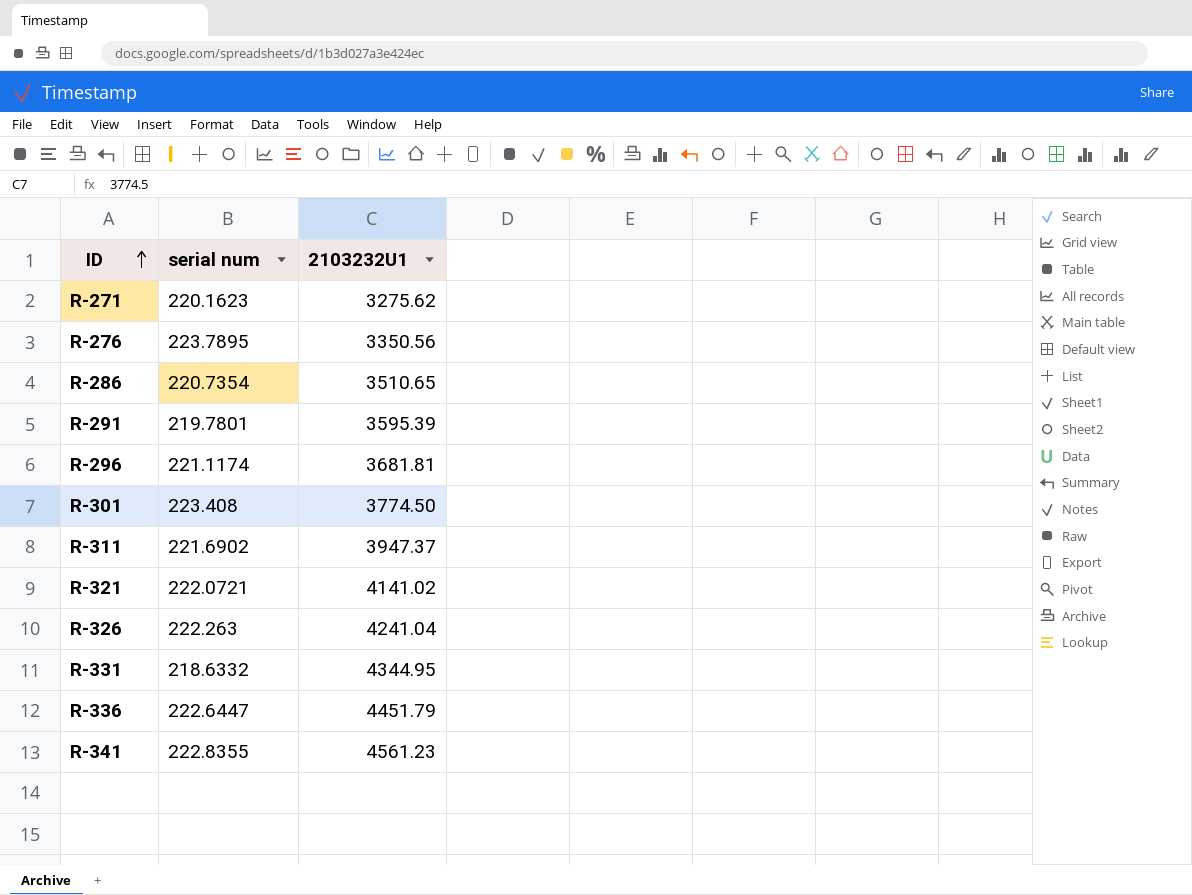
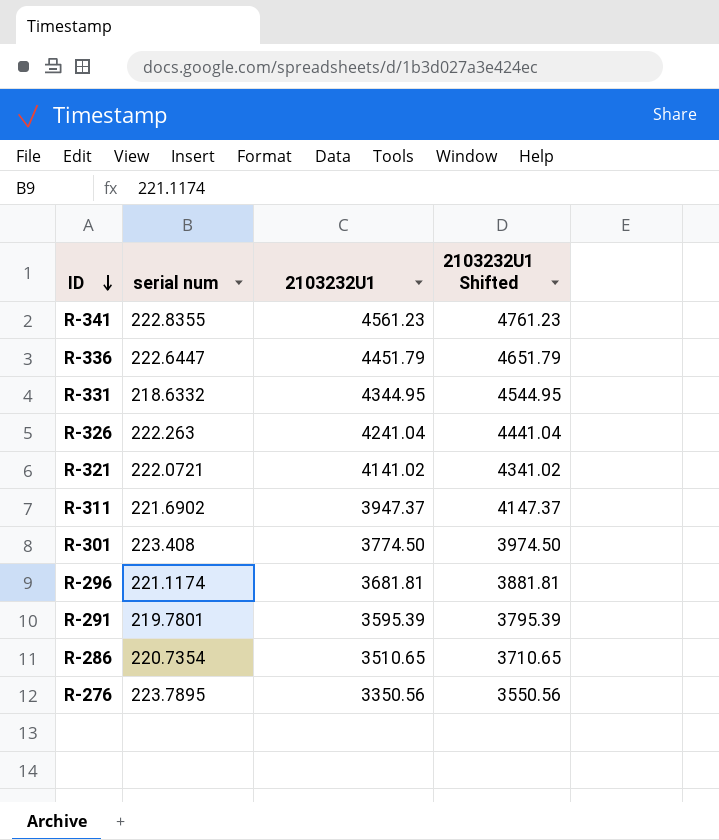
row order: ID ascending -> ID descending
column 2103232U1 Shifted | formula: none -> [2103232U1] + 200
row R-271: 220.1623 | 3275.62 -> none

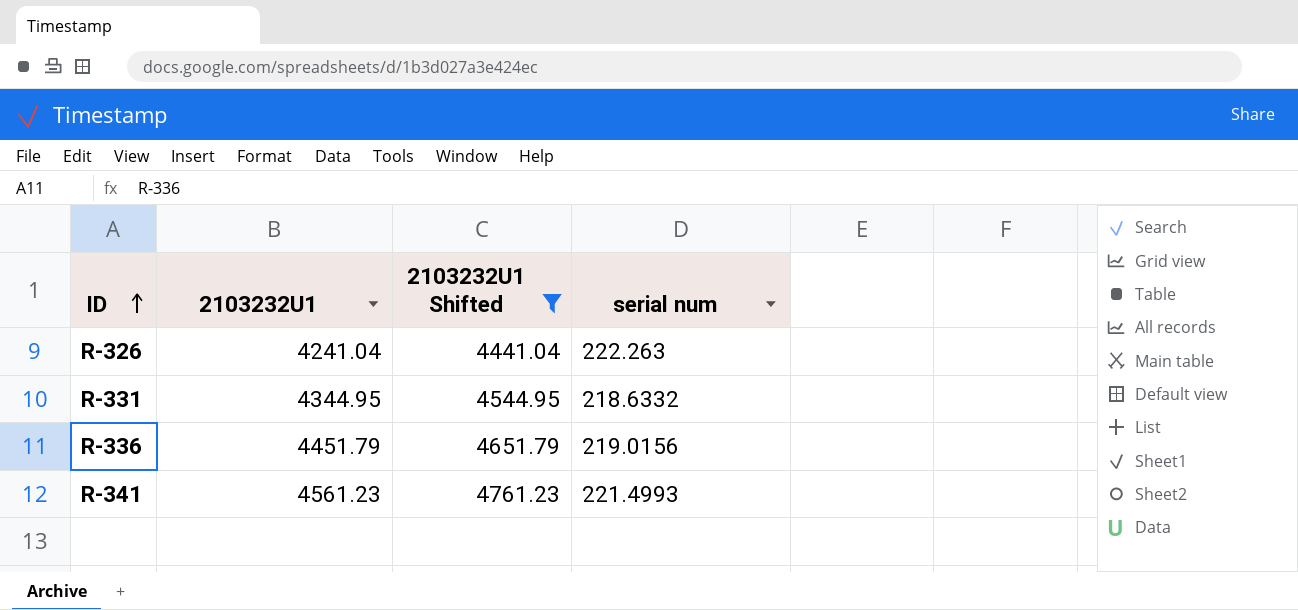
filter: none -> 2103232U1 Shifted >= 4441.04
row order: ID descending -> ID ascending
column serial num | position: 2 -> 4
R-336 | serial num: 222.6447 -> 219.0156
R-341 | serial num: 222.8355 -> 221.4993

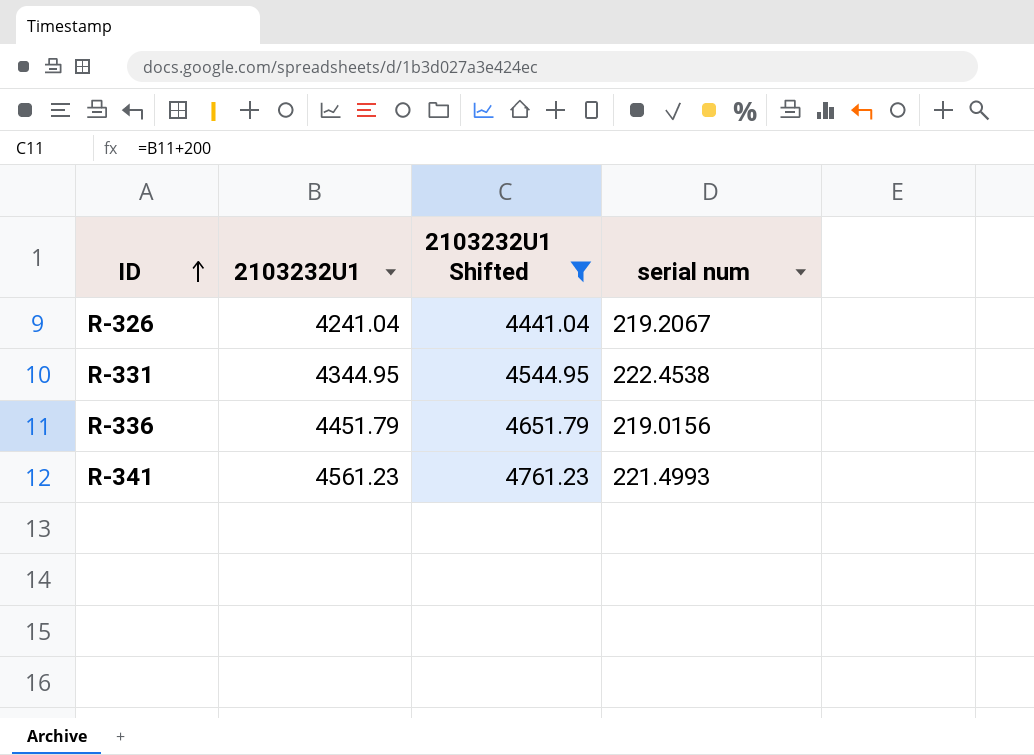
R-326 | serial num: 222.263 -> 219.2067
R-331 | serial num: 218.6332 -> 222.4538

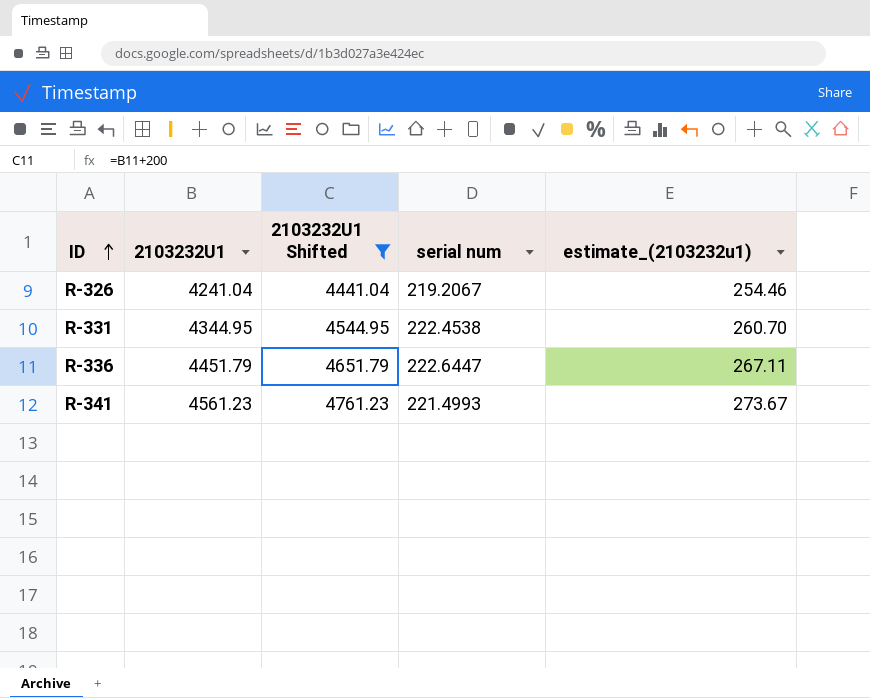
column estimate_(2103232u1) | formula: none -> [2103232U1] * 0.06
R-336 | serial num: 219.0156 -> 222.6447

